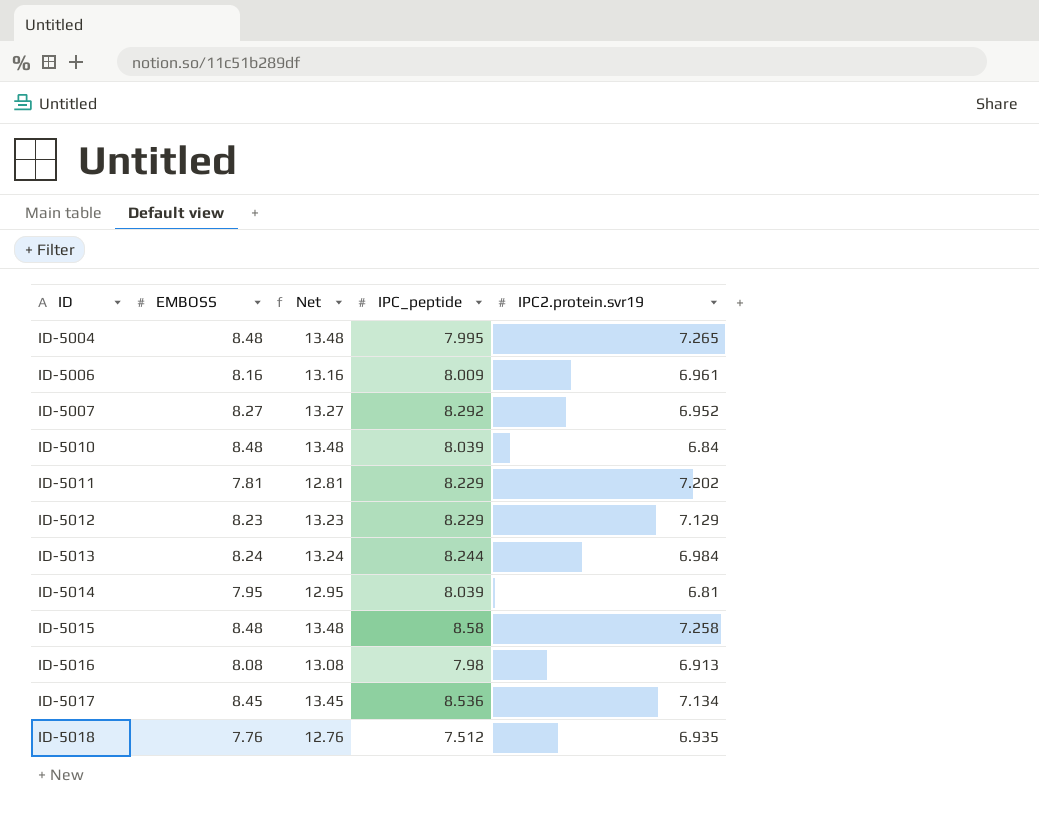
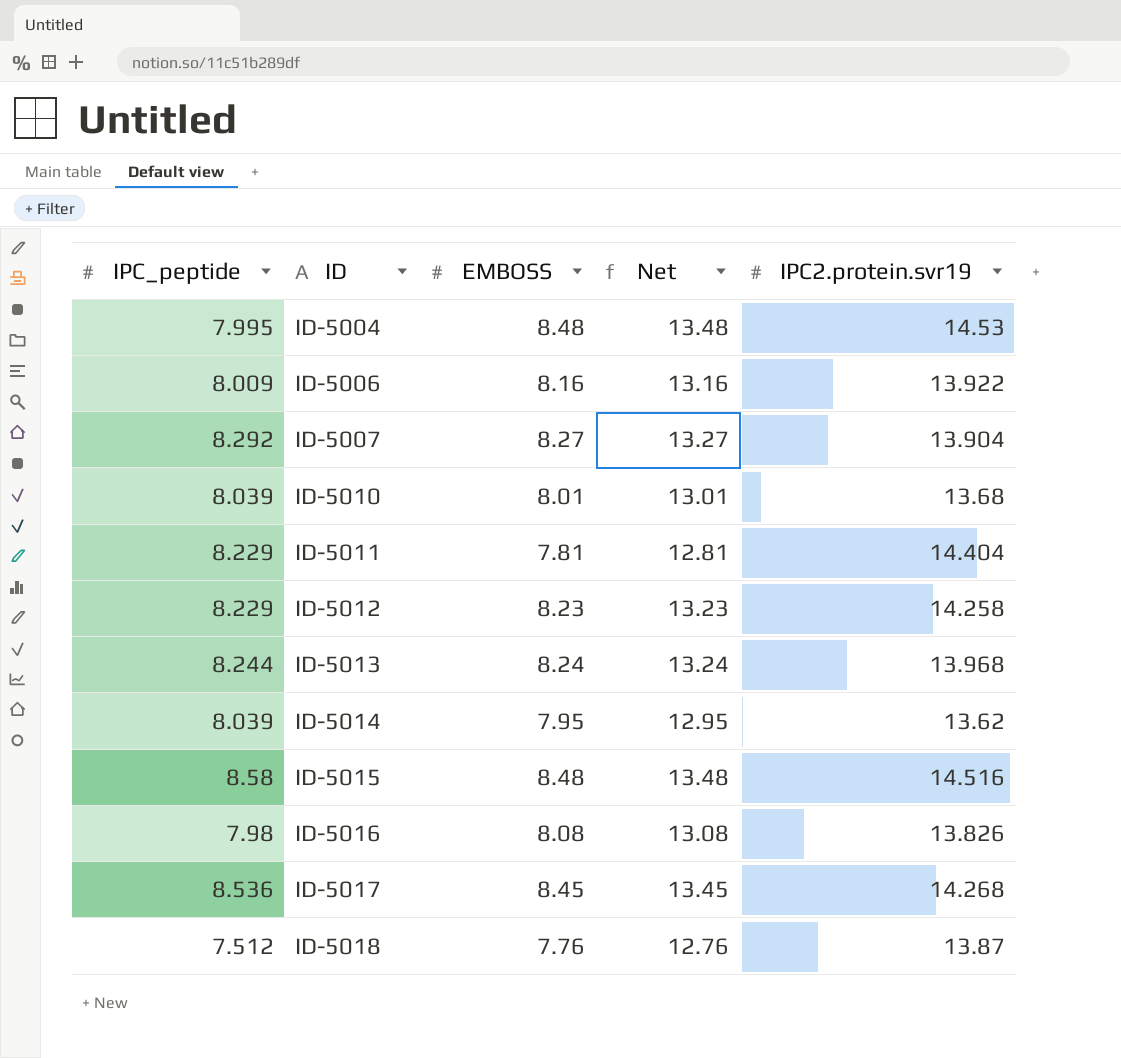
column IPC_peptide | position: 4 -> 1
ID-5004 | IPC2.protein.svr19: 7.265 -> 14.53
ID-5006 | IPC2.protein.svr19: 6.961 -> 13.922
ID-5007 | IPC2.protein.svr19: 6.952 -> 13.904
ID-5010 | EMBOSS: 8.48 -> 8.01
ID-5010 | Net: 13.48 -> 13.01
ID-5010 | IPC2.protein.svr19: 6.84 -> 13.68
ID-5011 | IPC2.protein.svr19: 7.202 -> 14.404
ID-5012 | IPC2.protein.svr19: 7.129 -> 14.258
ID-5013 | IPC2.protein.svr19: 6.984 -> 13.968
ID-5014 | IPC2.protein.svr19: 6.81 -> 13.62
ID-5015 | IPC2.protein.svr19: 7.258 -> 14.516
ID-5016 | IPC2.protein.svr19: 6.913 -> 13.826
ID-5017 | IPC2.protein.svr19: 7.134 -> 14.268
ID-5018 | IPC2.protein.svr19: 6.935 -> 13.87

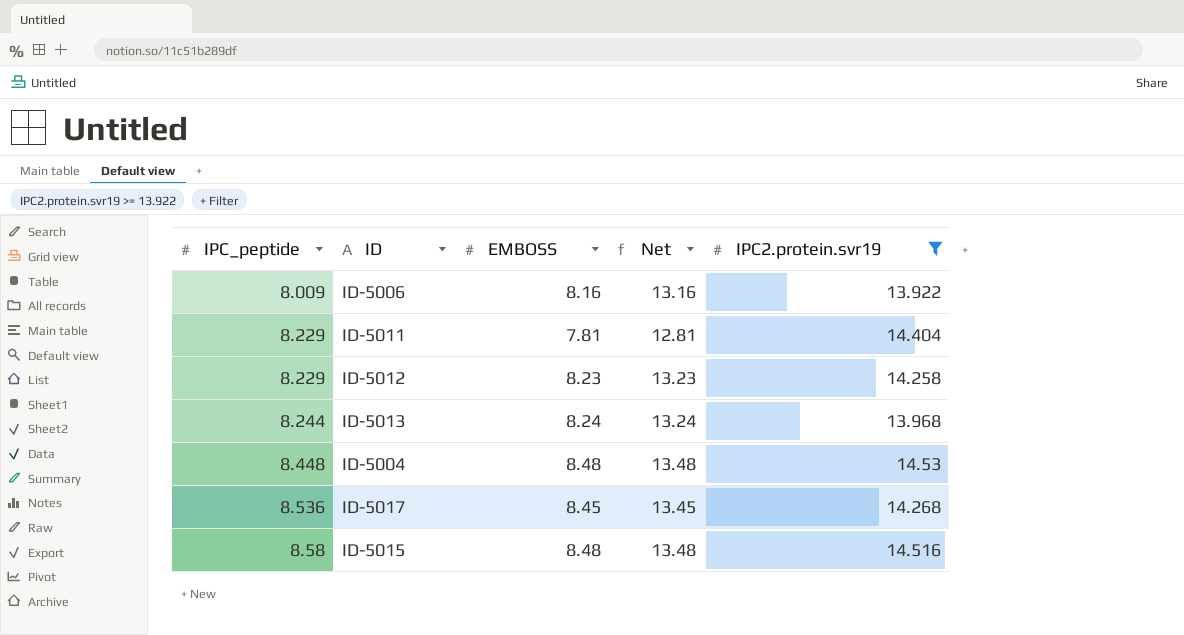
filter: none -> IPC2.protein.svr19 >= 13.922
row order: ID ascending -> IPC_peptide ascending
ID-5004 | IPC_peptide: 7.995 -> 8.448

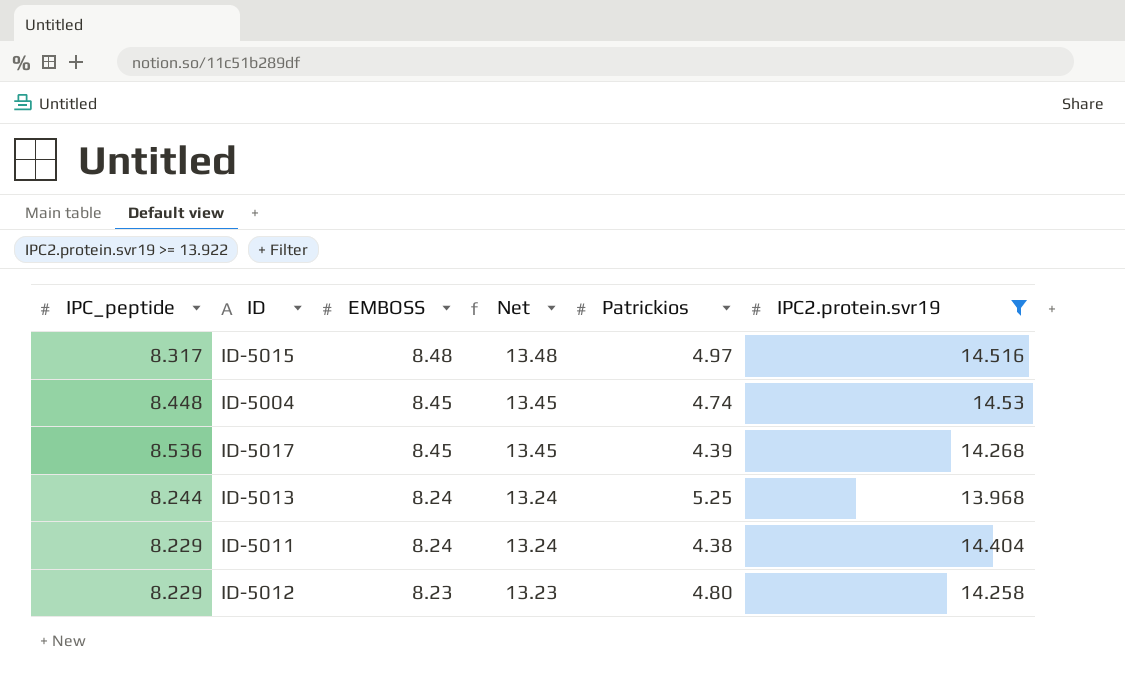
row order: IPC_peptide ascending -> EMBOSS descending
column Patrickios | position: none -> 5
row ID-5006: 8.009 | 8.16 | 13.16 | 13.922 -> none
ID-5015 | IPC_peptide: 8.58 -> 8.317
ID-5004 | EMBOSS: 8.48 -> 8.45
ID-5004 | Net: 13.48 -> 13.45
ID-5011 | EMBOSS: 7.81 -> 8.24
ID-5011 | Net: 12.81 -> 13.24

